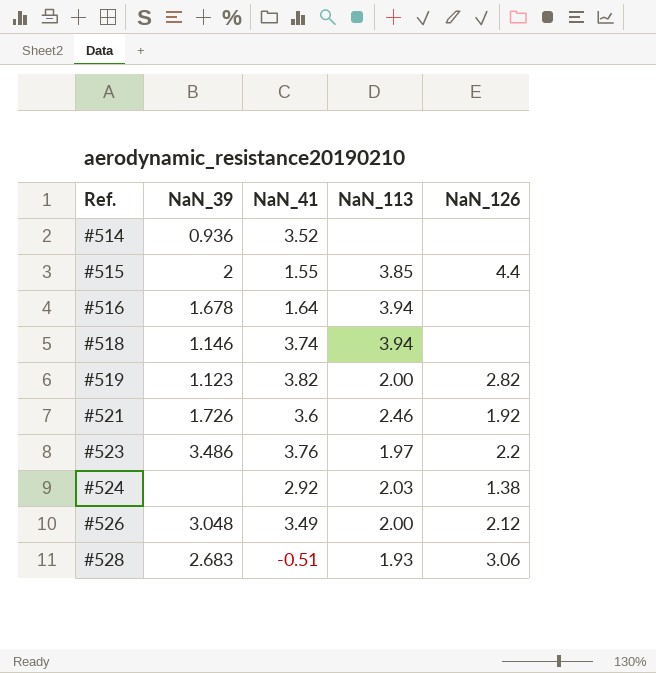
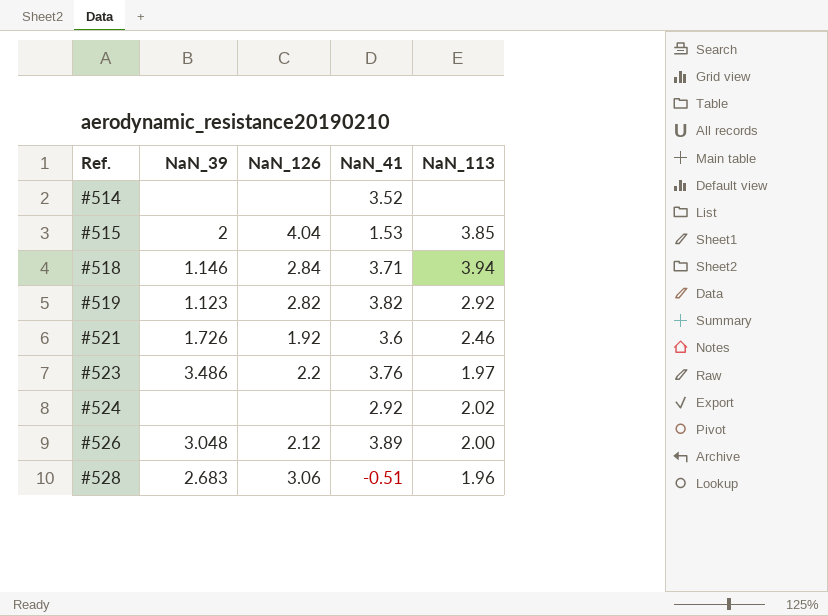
column NaN_126 | position: 5 -> 3
row #516: 1.678 | 1.64 | 3.94 | none -> none
#514 | NaN_39: 0.936 -> none
#515 | NaN_126: 4.4 -> 4.04
#515 | NaN_41: 1.55 -> 1.53
#518 | NaN_126: none -> 2.84
#518 | NaN_41: 3.74 -> 3.71
#519 | NaN_113: 2.00 -> 2.92
#524 | NaN_126: 1.38 -> none
#524 | NaN_113: 2.03 -> 2.02
#526 | NaN_41: 3.49 -> 3.89
#528 | NaN_113: 1.93 -> 1.96

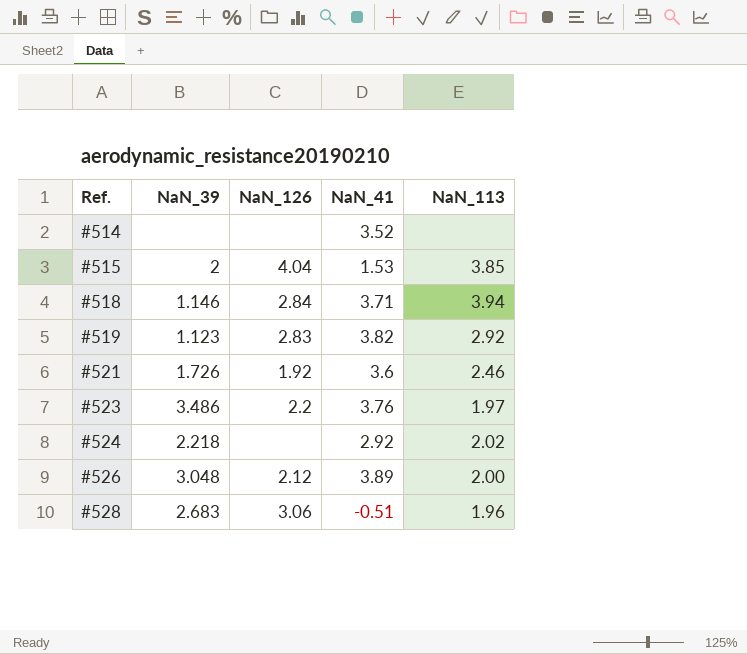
#519 | NaN_126: 2.82 -> 2.83
#524 | NaN_39: none -> 2.218

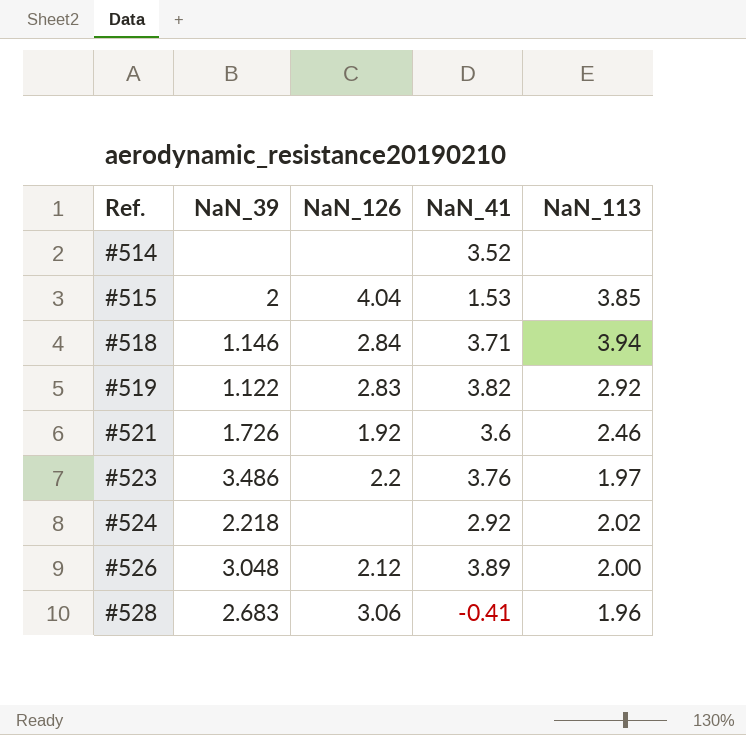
#519 | NaN_39: 1.123 -> 1.122
#528 | NaN_41: -0.51 -> -0.41

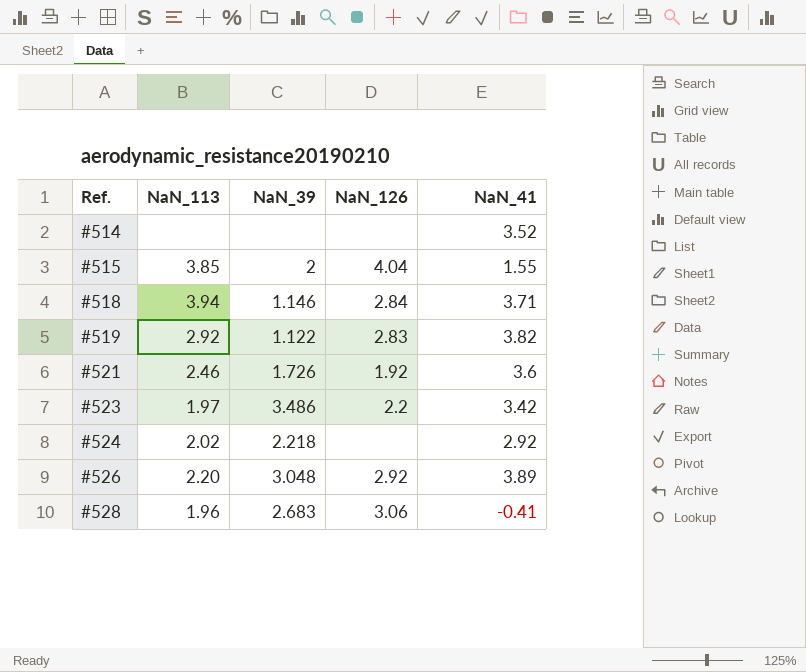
column NaN_113 | position: 5 -> 2
#515 | NaN_41: 1.53 -> 1.55
#523 | NaN_41: 3.76 -> 3.42
#526 | NaN_113: 2.00 -> 2.20
#526 | NaN_126: 2.12 -> 2.92

